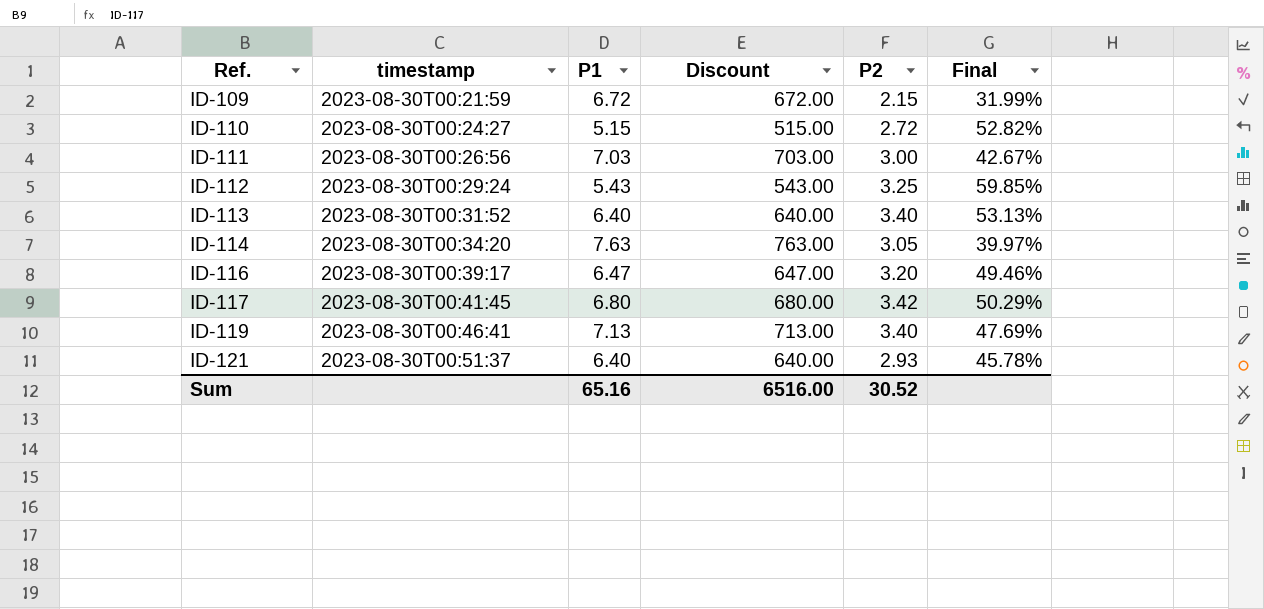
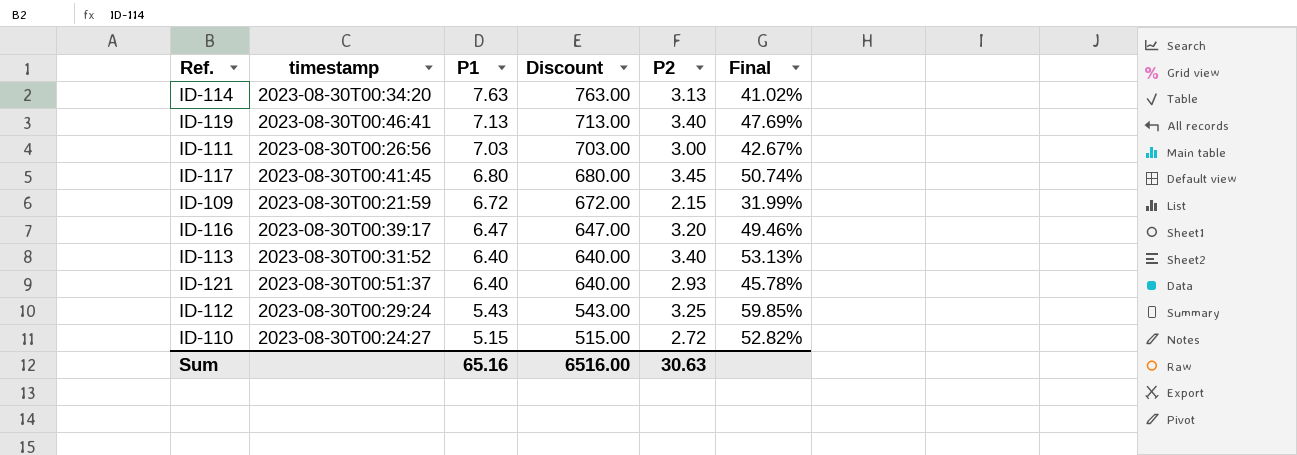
row order: Ref. ascending -> P1 descending
ID-114 | P2: 3.05 -> 3.13
ID-114 | Final: 39.97% -> 41.02%
ID-117 | P2: 3.42 -> 3.45
ID-117 | Final: 50.29% -> 50.74%
Sum | P2: 30.52 -> 30.63

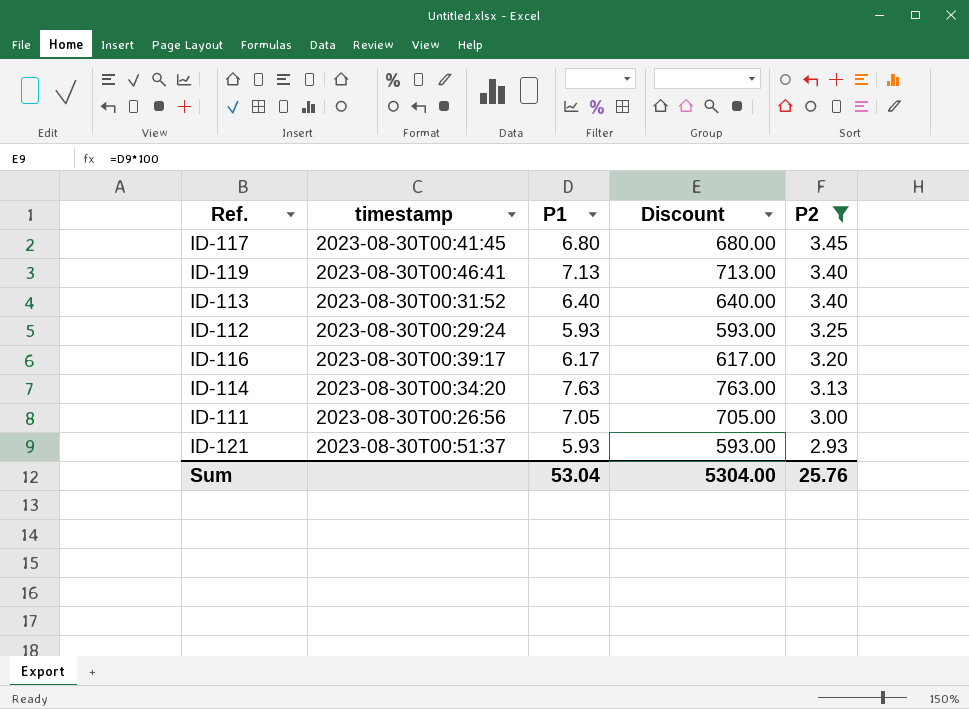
filter: none -> P2 >= 2.93
row order: P1 descending -> P2 descending
column Final | formula: [P2] / [P1] -> none
ID-112 | P1: 5.43 -> 5.93
ID-112 | Discount: 543.00 -> 593.00
ID-116 | P1: 6.47 -> 6.17
ID-116 | Discount: 647.00 -> 617.00
ID-111 | P1: 7.03 -> 7.05
ID-111 | Discount: 703.00 -> 705.00
ID-121 | P1: 6.40 -> 5.93
ID-121 | Discount: 640.00 -> 593.00
Sum | P1: 65.16 -> 53.04
Sum | Discount: 6516.00 -> 5304.00
Sum | P2: 30.63 -> 25.76

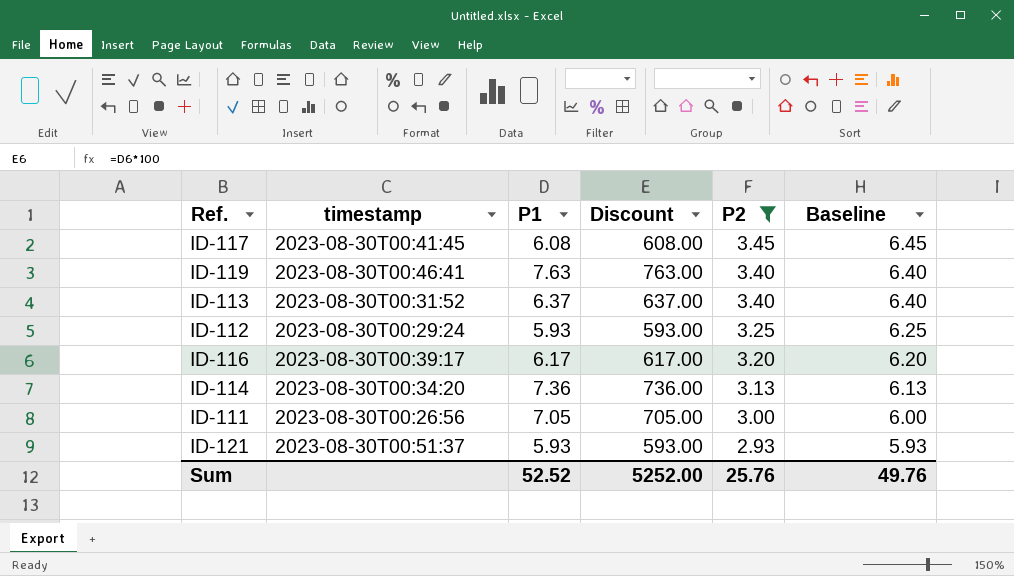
column Baseline | formula: none -> [P2] + 3
ID-117 | P1: 6.80 -> 6.08
ID-117 | Discount: 680.00 -> 608.00
ID-119 | P1: 7.13 -> 7.63
ID-119 | Discount: 713.00 -> 763.00
ID-113 | P1: 6.40 -> 6.37
ID-113 | Discount: 640.00 -> 637.00
ID-114 | P1: 7.63 -> 7.36
ID-114 | Discount: 763.00 -> 736.00
Sum | P1: 53.04 -> 52.52
Sum | Discount: 5304.00 -> 5252.00

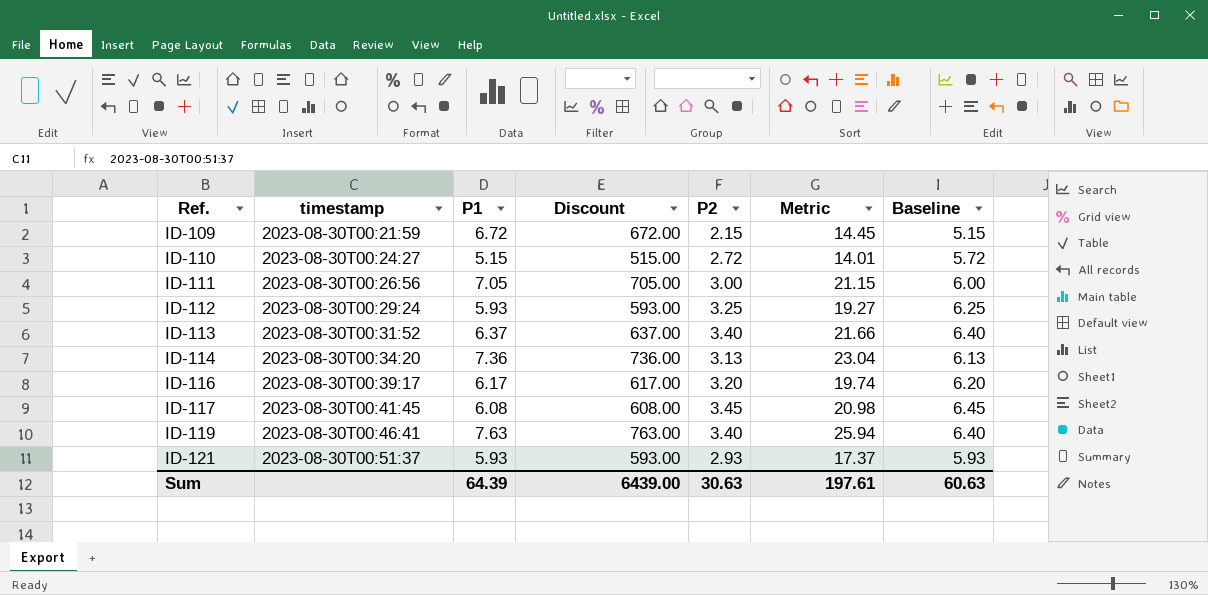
filter: P2 >= 2.93 -> none
row order: P2 descending -> Ref. ascending
column Metric | formula: none -> [P1] * [P2]
Sum | P1: 52.52 -> 64.39
Sum | Discount: 5252.00 -> 6439.00
Sum | P2: 25.76 -> 30.63
Sum | Baseline: 49.76 -> 60.63

